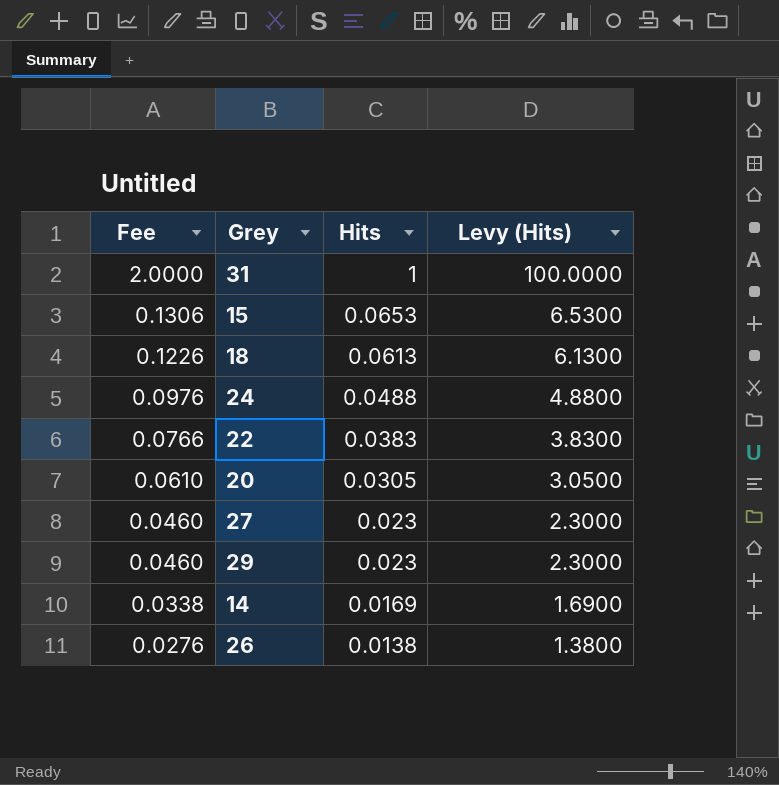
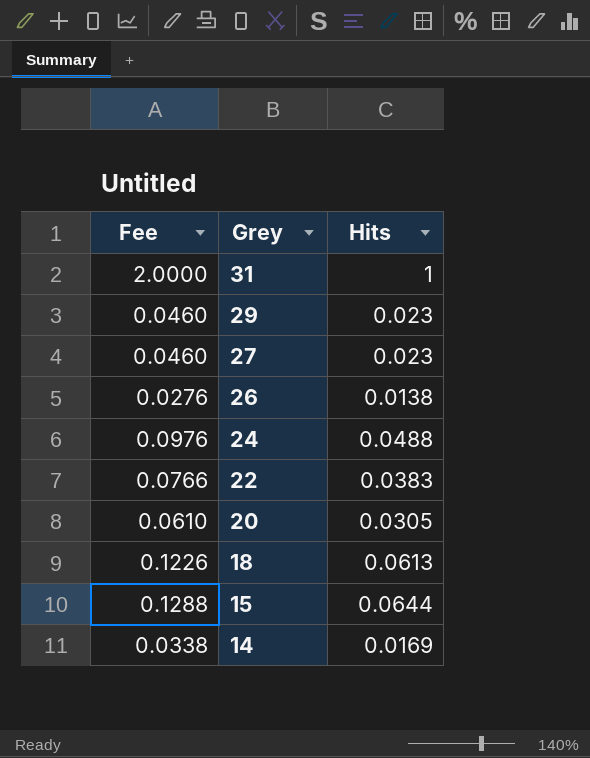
row order: Fee descending -> Grey descending
column Levy (Hits) | formula: [Hits] * 100 -> none
15 | Fee: 0.1306 -> 0.1288
15 | Hits: 0.0653 -> 0.0644

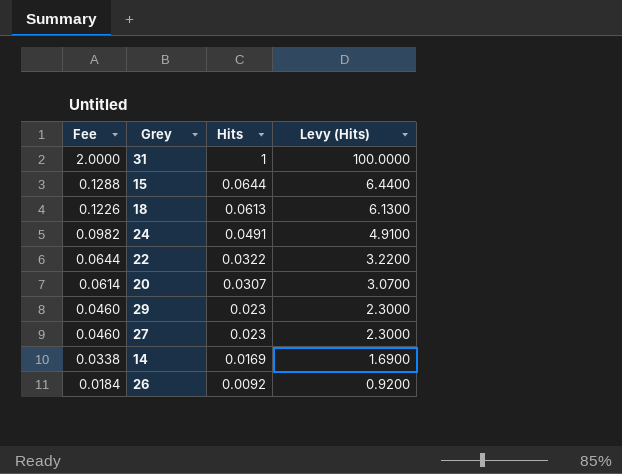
row order: Grey descending -> Fee descending
column Levy (Hits) | formula: none -> [Hits] * 100
24 | Fee: 0.0976 -> 0.0982
24 | Hits: 0.0488 -> 0.0491
22 | Fee: 0.0766 -> 0.0644
22 | Hits: 0.0383 -> 0.0322
20 | Fee: 0.0610 -> 0.0614
20 | Hits: 0.0305 -> 0.0307
26 | Fee: 0.0276 -> 0.0184
26 | Hits: 0.0138 -> 0.0092

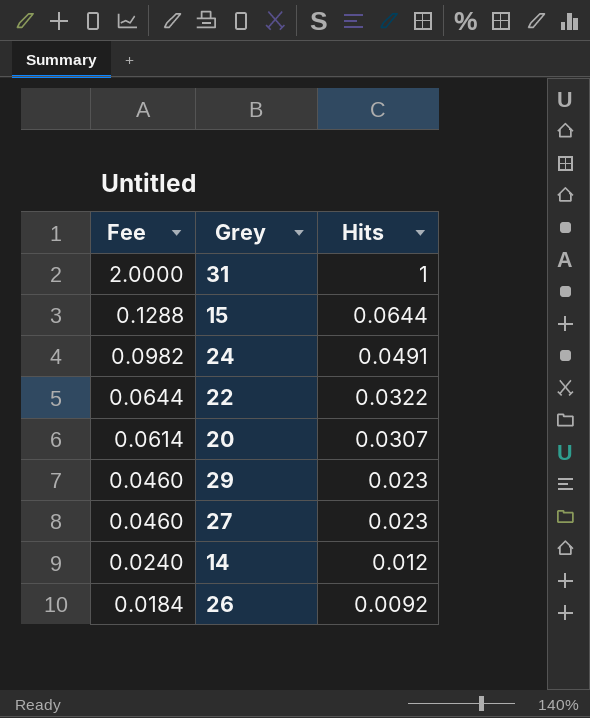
column Levy (Hits) | formula: [Hits] * 100 -> none
row 18: 0.1226 | 0.0613 | 6.1300 -> none
14 | Fee: 0.0338 -> 0.0240
14 | Hits: 0.0169 -> 0.012

